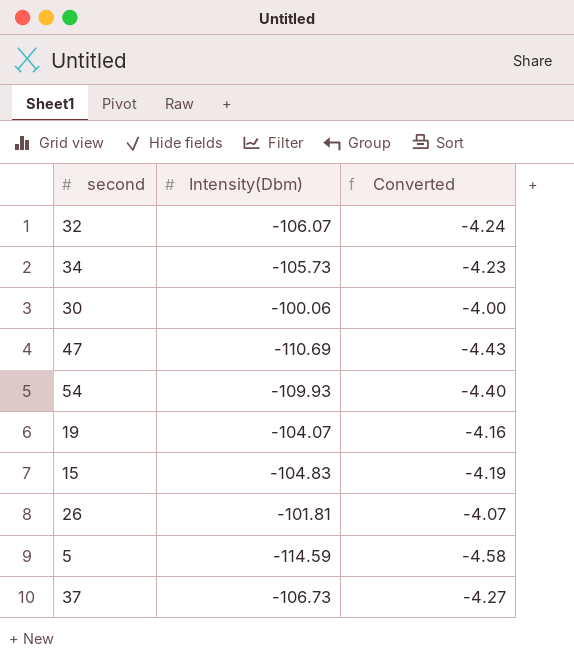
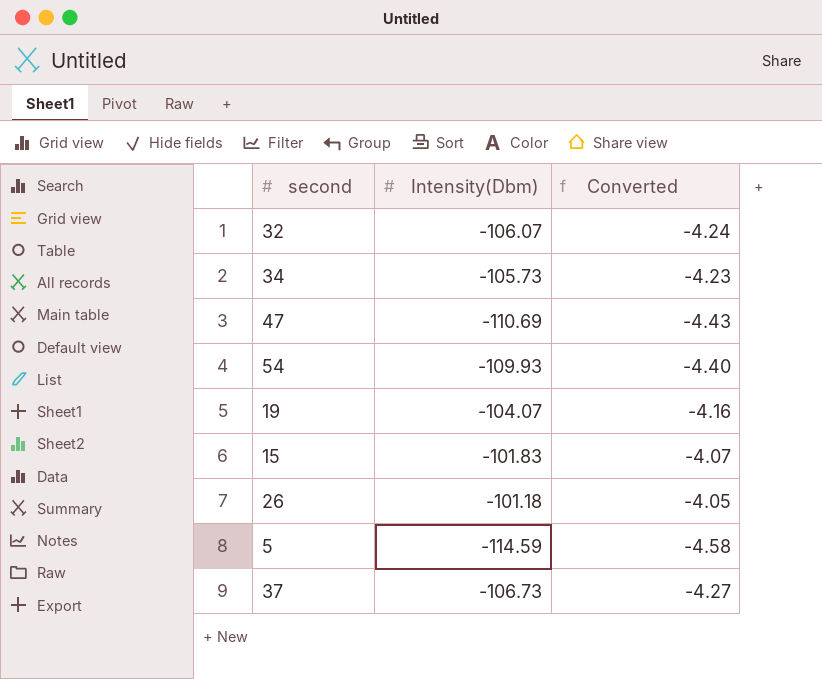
row 30: -100.06 | -4.00 -> none
15 | Intensity(Dbm): -104.83 -> -101.83
15 | Converted: -4.19 -> -4.07
26 | Intensity(Dbm): -101.81 -> -101.18
26 | Converted: -4.07 -> -4.05

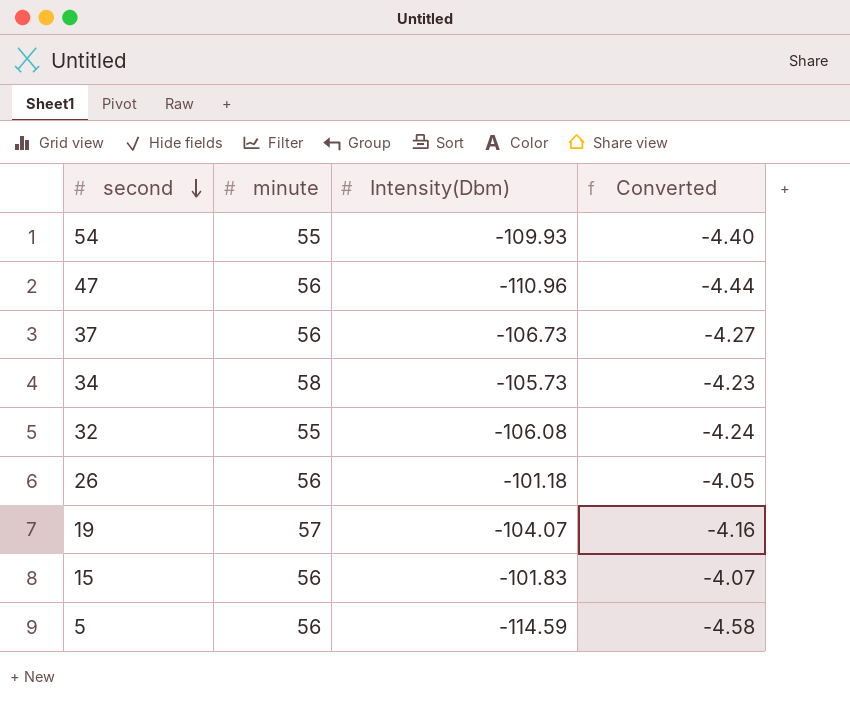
row order: none -> second descending
column minute | position: none -> 2
47 | Intensity(Dbm): -110.69 -> -110.96
47 | Converted: -4.43 -> -4.44
32 | Intensity(Dbm): -106.07 -> -106.08

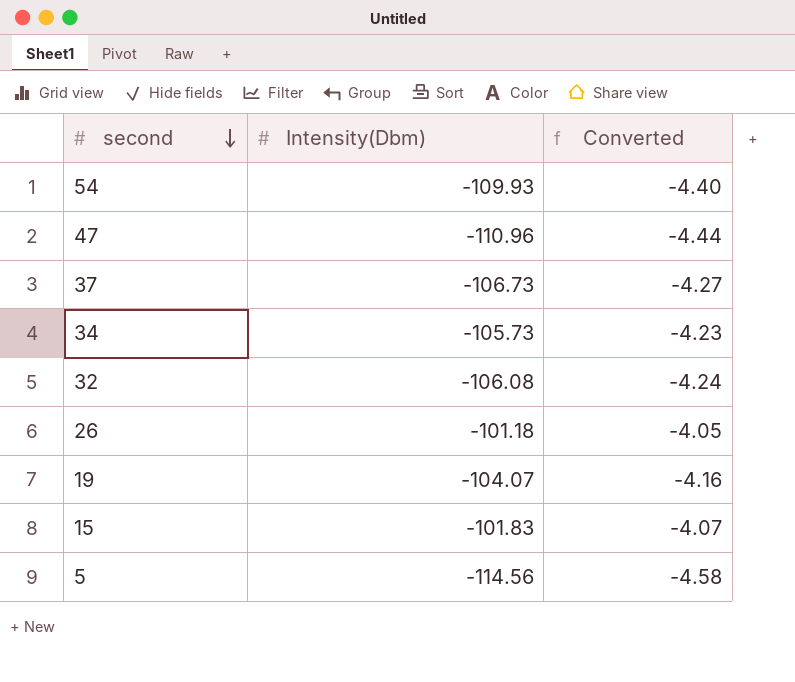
column minute | position: 2 -> none
5 | Intensity(Dbm): -114.59 -> -114.56

